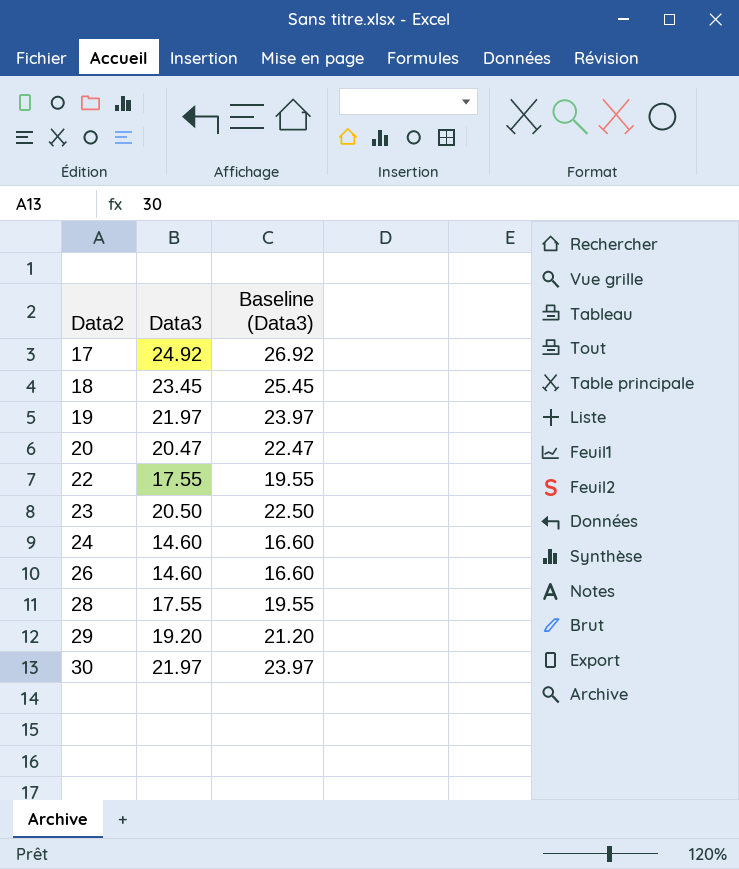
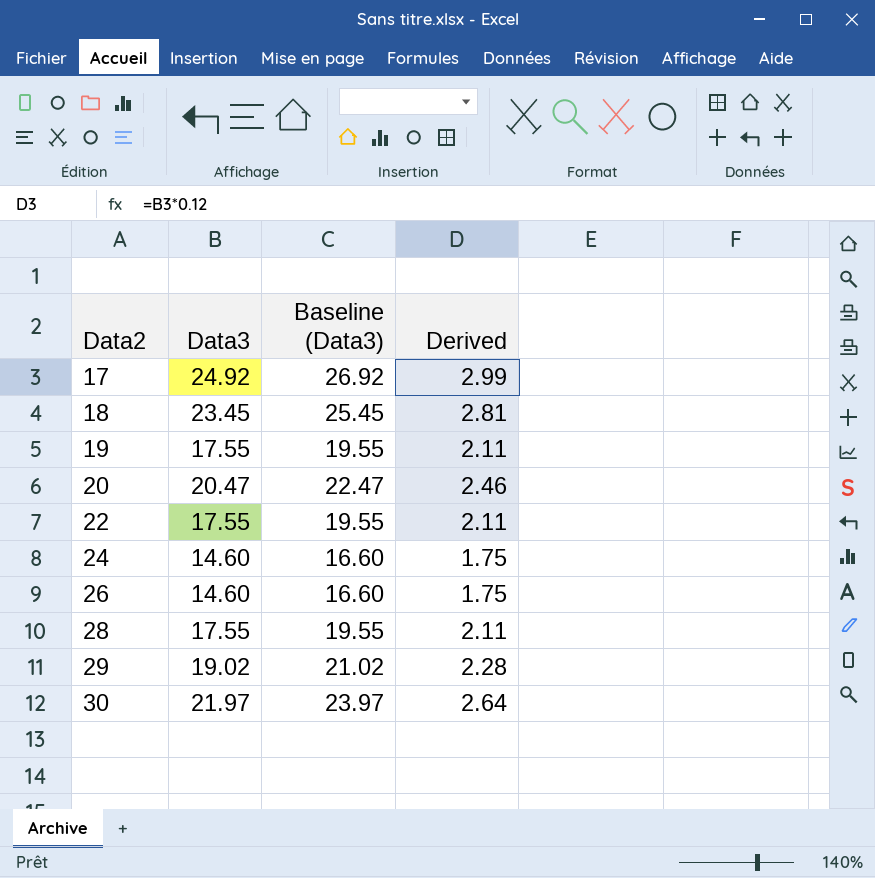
column Derived | formula: none -> [Data3] * 0.12
row 23: 20.50 | 22.50 -> none
19 | Data3: 21.97 -> 17.55
19 | Baseline (Data3): 23.97 -> 19.55
29 | Data3: 19.20 -> 19.02
29 | Baseline (Data3): 21.20 -> 21.02

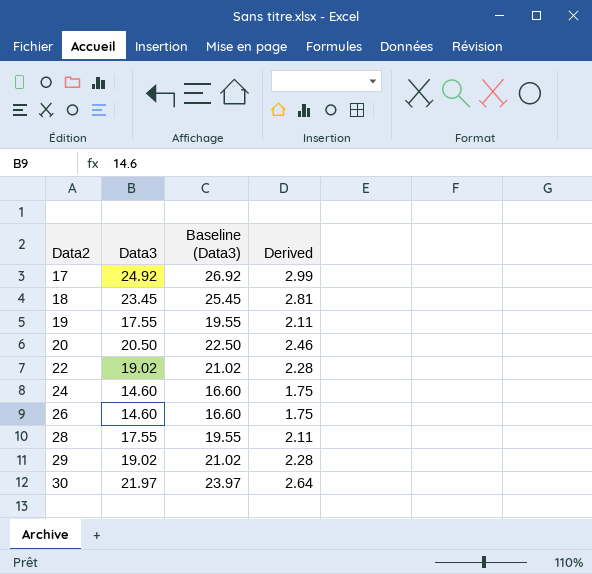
20 | Data3: 20.47 -> 20.50
20 | Baseline (Data3): 22.47 -> 22.50
22 | Data3: 17.55 -> 19.02
22 | Baseline (Data3): 19.55 -> 21.02
22 | Derived: 2.11 -> 2.28

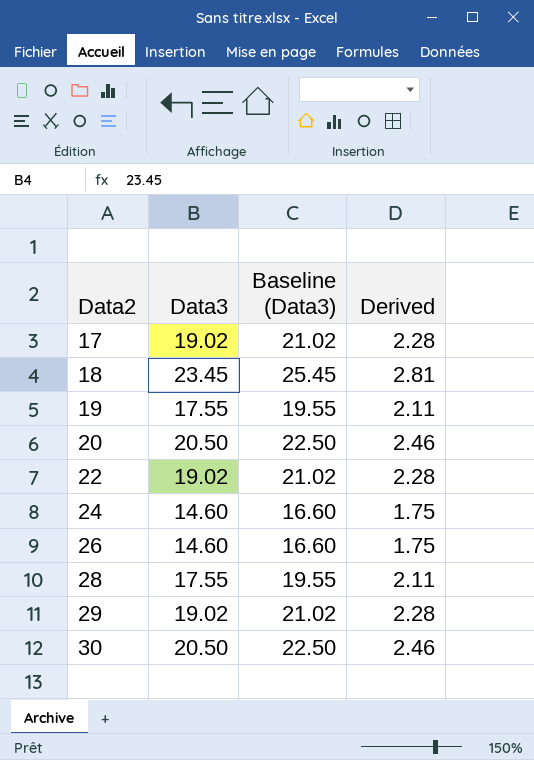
17 | Data3: 24.92 -> 19.02
17 | Baseline (Data3): 26.92 -> 21.02
17 | Derived: 2.99 -> 2.28
30 | Data3: 21.97 -> 20.50
30 | Baseline (Data3): 23.97 -> 22.50
30 | Derived: 2.64 -> 2.46

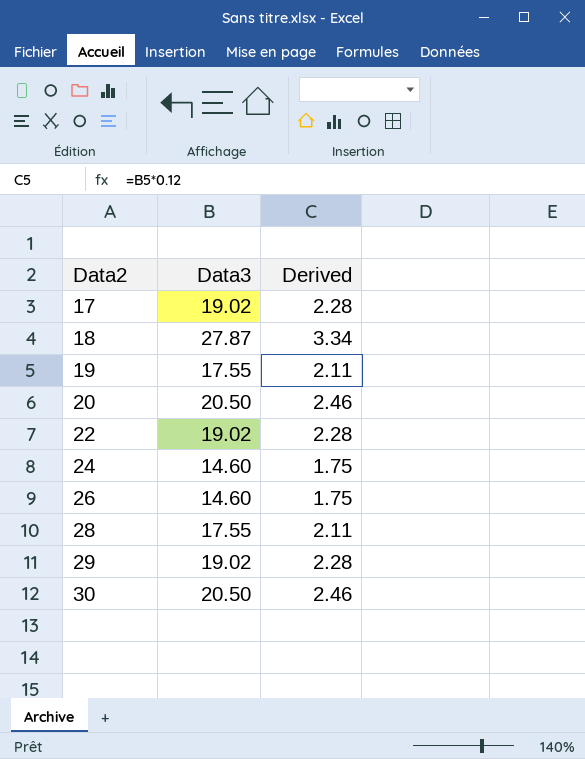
column Baseline (Data3) | formula: [Data3] + 2 -> none
18 | Data3: 23.45 -> 27.87
18 | Derived: 2.81 -> 3.34

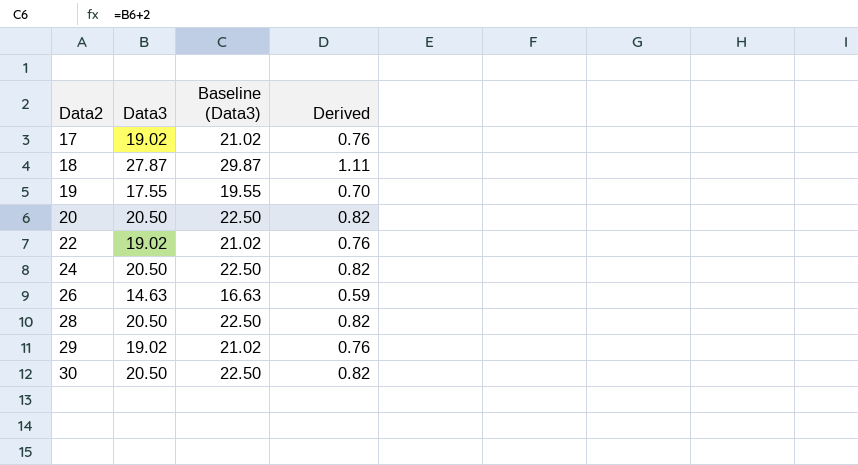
column Baseline (Data3) | formula: none -> [Data3] + 2
column Derived | formula: [Data3] * 0.12 -> [Data3] * 0.04
24 | Data3: 14.60 -> 20.50
26 | Data3: 14.60 -> 14.63
28 | Data3: 17.55 -> 20.50

